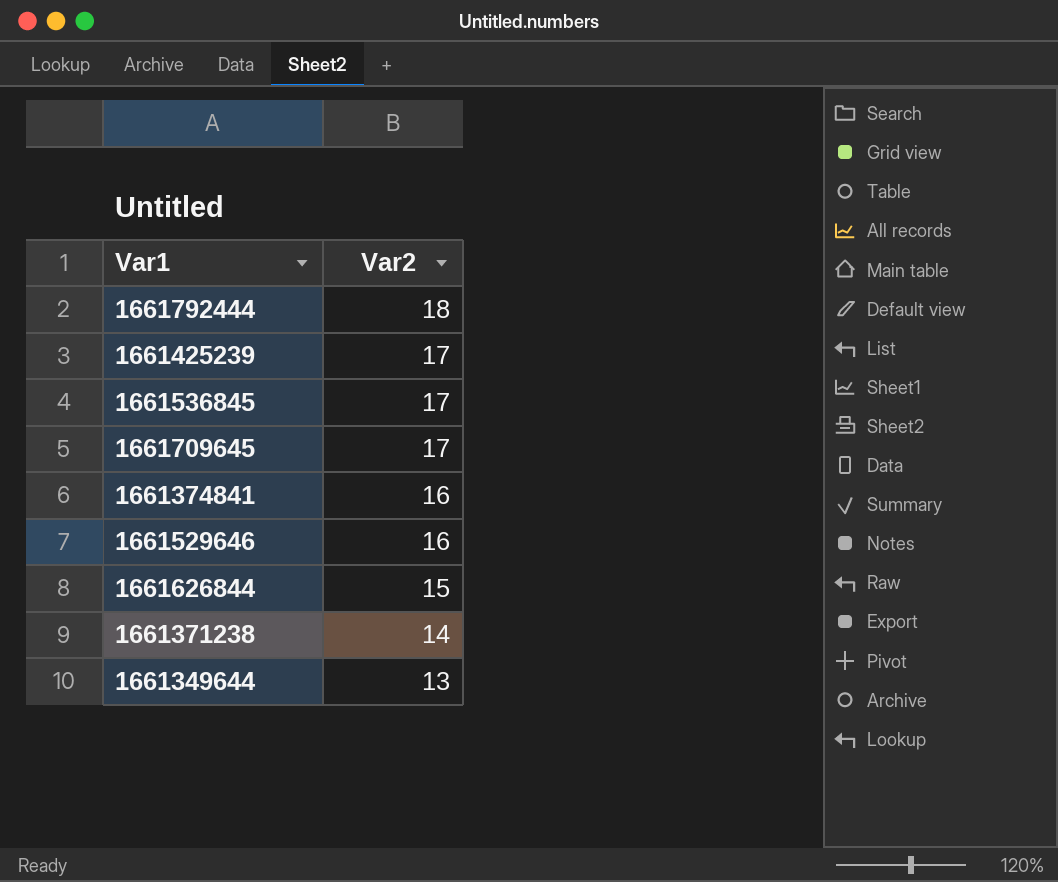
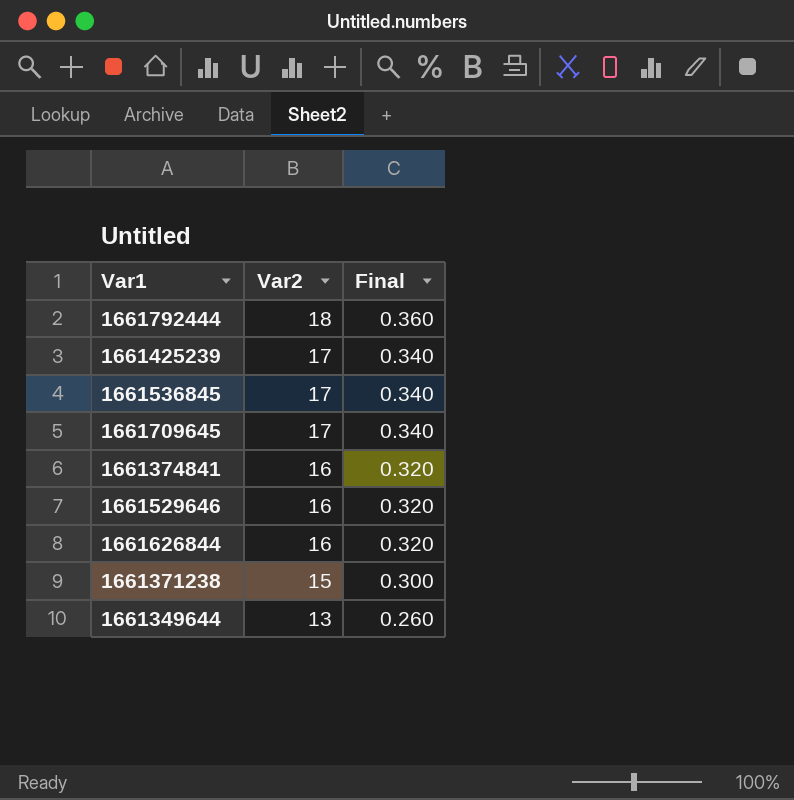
column Final | formula: none -> [Var2] * 0.02
1661626844 | Var2: 15 -> 16
1661371238 | Var2: 14 -> 15

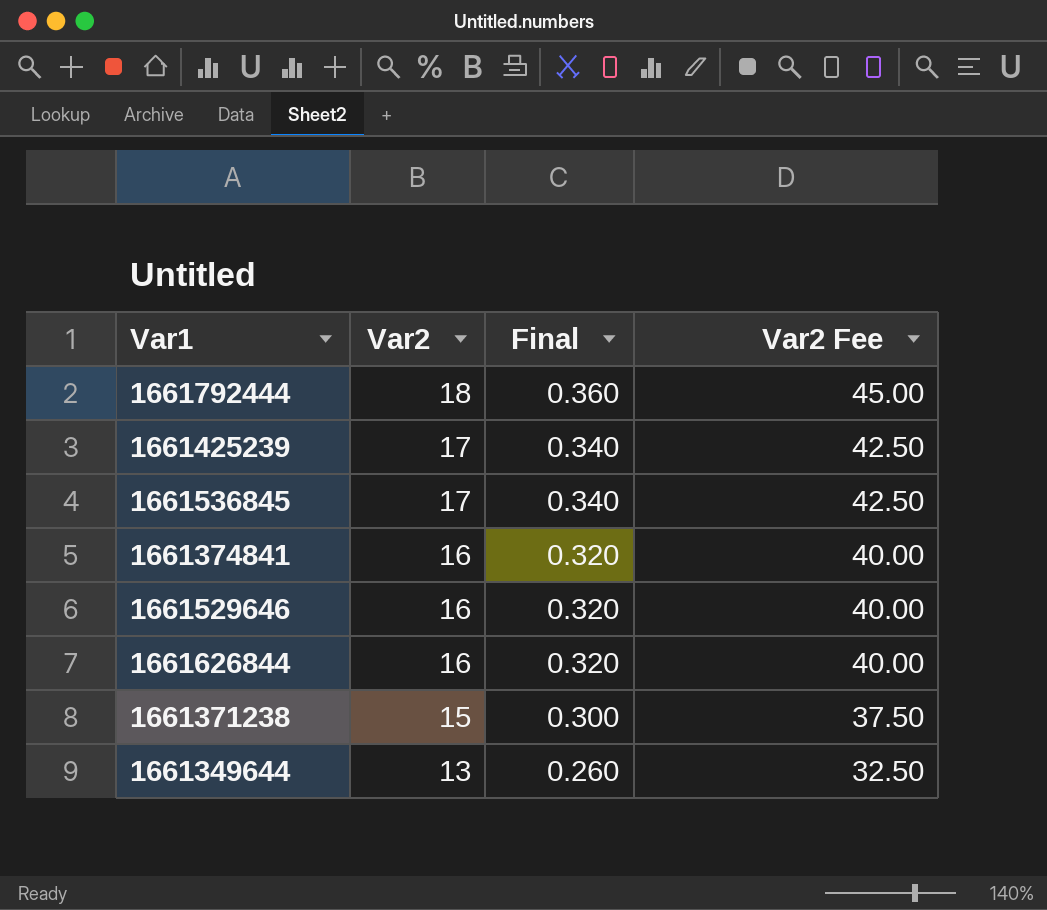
column Var2 Fee | formula: none -> [Var2] * 2.5
row 1661709645: 17 | 0.340 -> none

